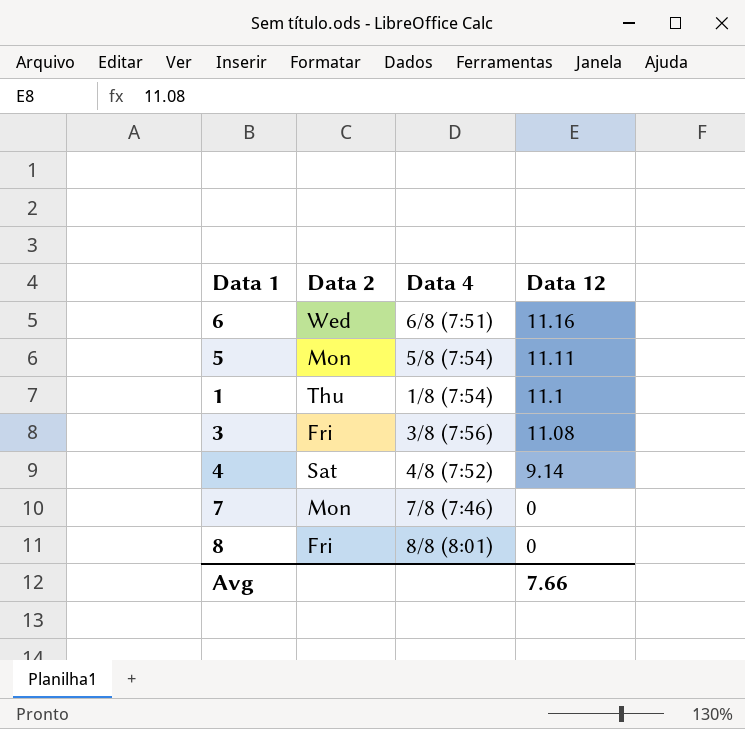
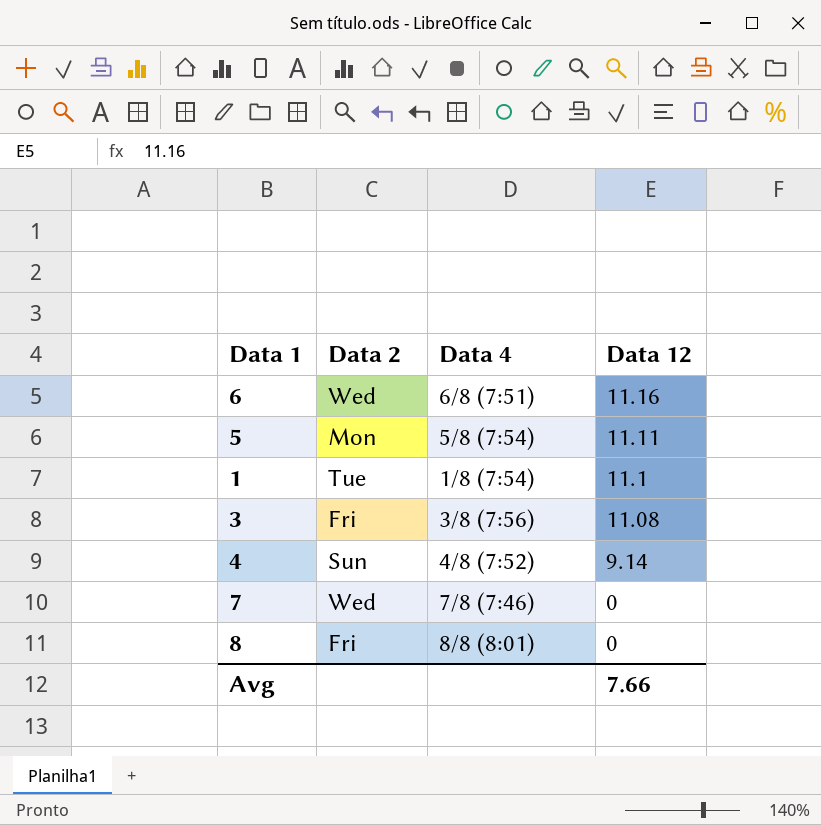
1 | Data 2: Thu -> Tue
4 | Data 2: Sat -> Sun
7 | Data 2: Mon -> Wed

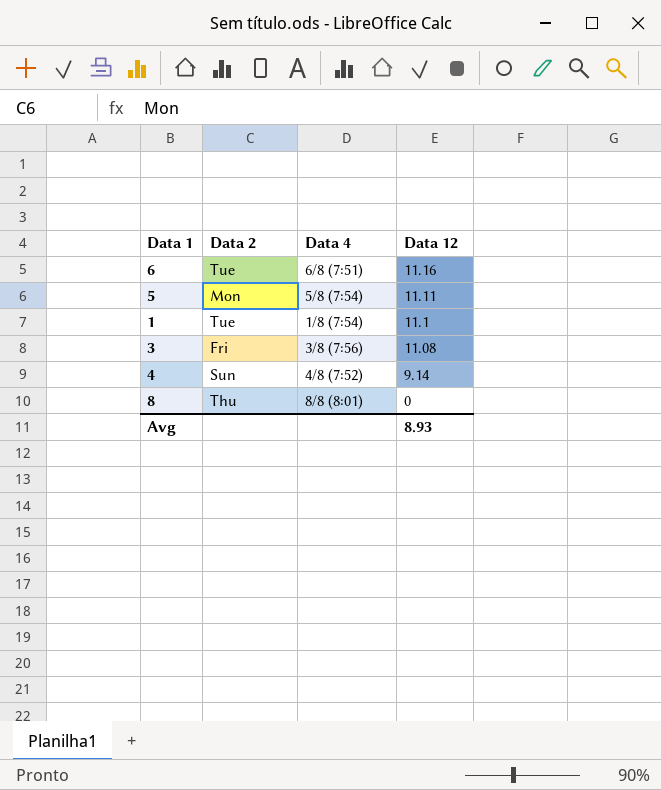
row 7: Wed | 7/8 (7:46) | 0 -> none
6 | Data 2: Wed -> Tue
8 | Data 2: Fri -> Thu
Avg | Data 12: 7.66 -> 8.93

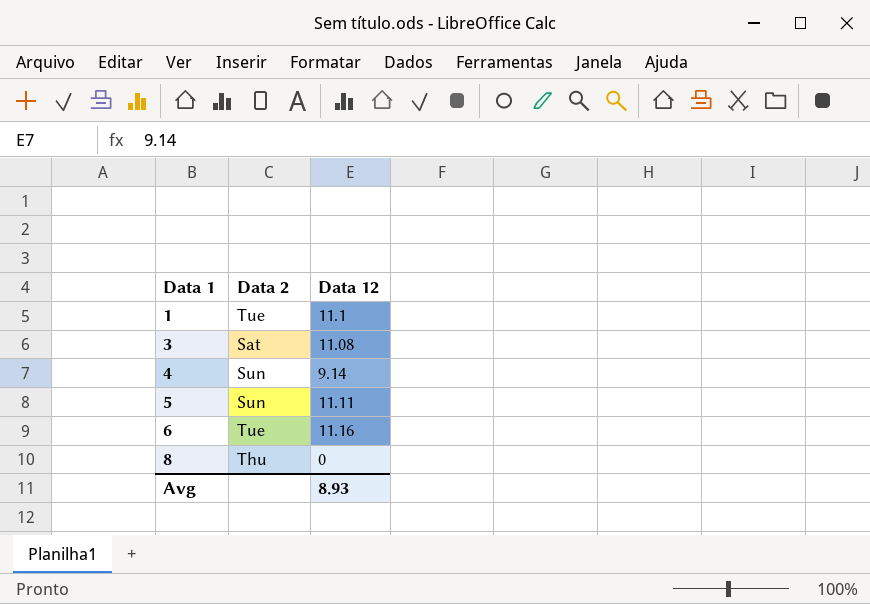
row order: Data 12 descending -> Data 1 ascending
column Data 4 | position: 3 -> none
3 | Data 2: Fri -> Sat
5 | Data 2: Mon -> Sun

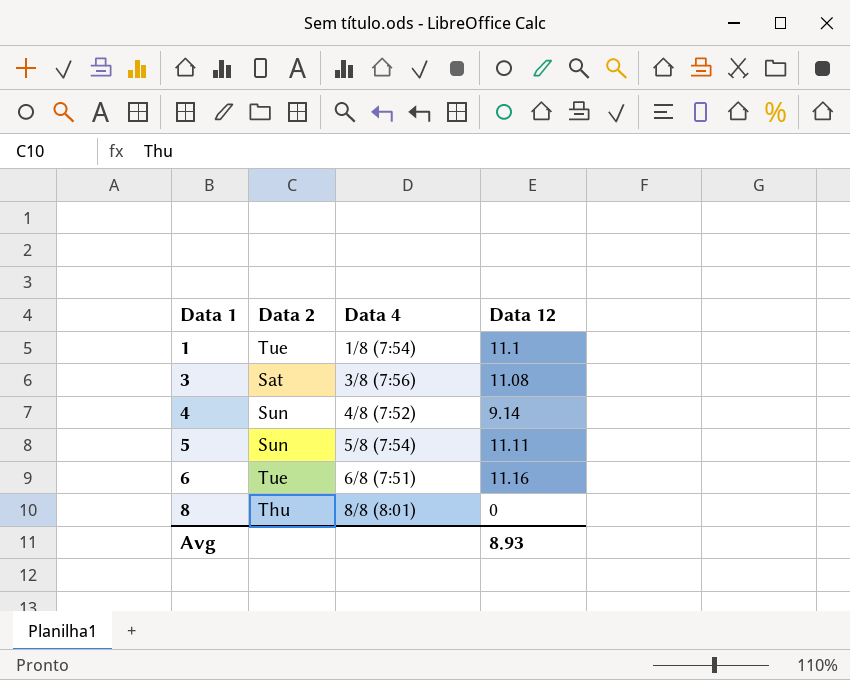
column Data 4 | position: none -> 3

